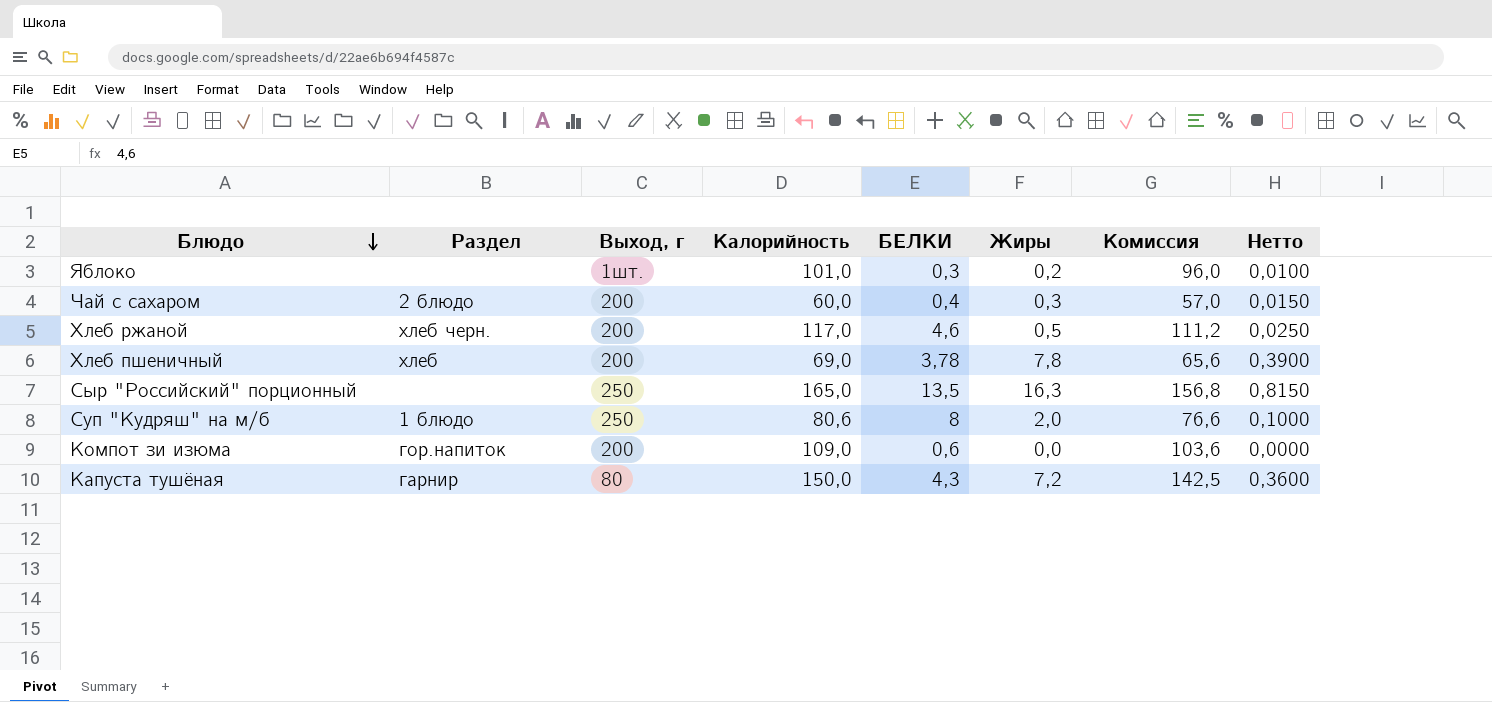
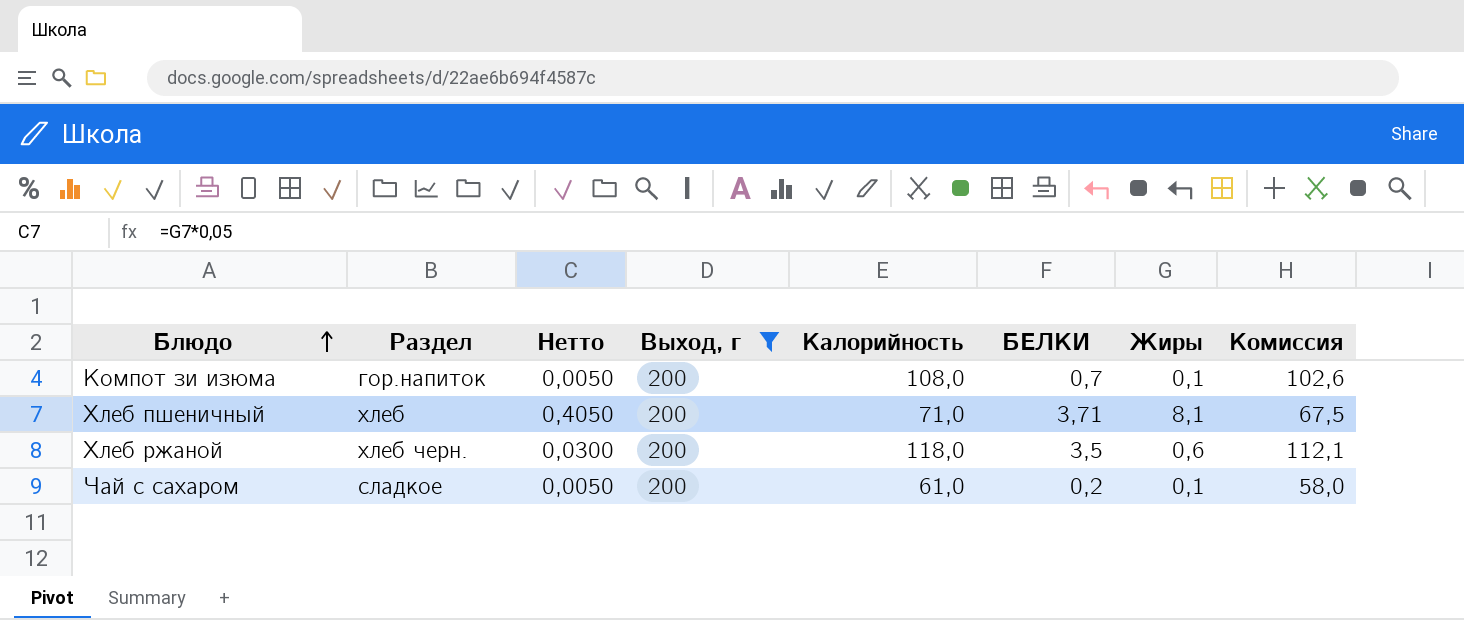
filter: none -> Выход, г = 200
row order: Блюдо descending -> Блюдо ascending
column Нетто | position: 8 -> 3
Компот зи изюма | Нетто: 0,0000 -> 0,0050
Компот зи изюма | Калорийность: 109,0 -> 108,0
Компот зи изюма | БЕЛКИ: 0,6 -> 0,7
Компот зи изюма | Жиры: 0,0 -> 0,1
Компот зи изюма | Комиссия: 103,6 -> 102,6
Хлеб пшеничный | Нетто: 0,3900 -> 0,4050
Хлеб пшеничный | Калорийность: 69,0 -> 71,0
Хлеб пшеничный | БЕЛКИ: 3,78 -> 3,71
Хлеб пшеничный | Жиры: 7,8 -> 8,1
Хлеб пшеничный | Комиссия: 65,6 -> 67,5
Хлеб ржаной | Нетто: 0,0250 -> 0,0300
Хлеб ржаной | Калорийность: 117,0 -> 118,0
Хлеб ржаной | БЕЛКИ: 4,6 -> 3,5
Хлеб ржаной | Жиры: 0,5 -> 0,6
Хлеб ржаной | Комиссия: 111,2 -> 112,1
Чай с сахаром | Раздел: 2 блюдо -> сладкое
Чай с сахаром | Нетто: 0,0150 -> 0,0050
Чай с сахаром | Калорийность: 60,0 -> 61,0
Чай с сахаром | БЕЛКИ: 0,4 -> 0,2
Чай с сахаром | Жиры: 0,3 -> 0,1
Чай с сахаром | Комиссия: 57,0 -> 58,0

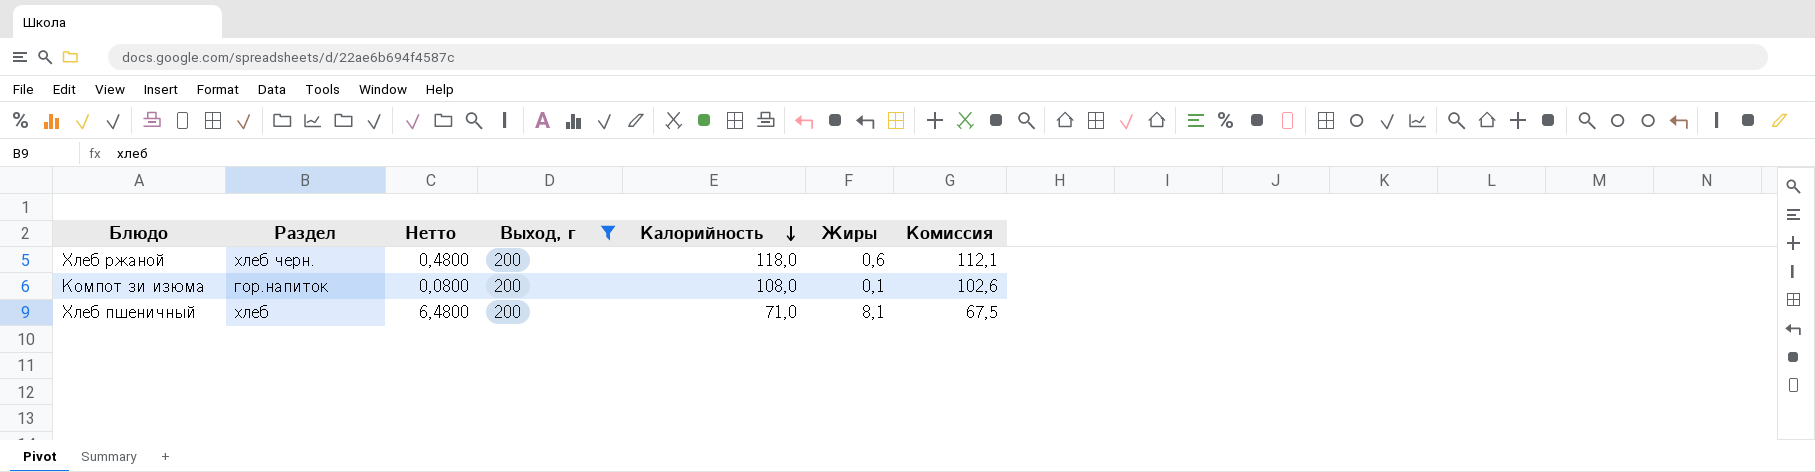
row order: Блюдо ascending -> Калорийность descending
column БЕЛКИ | position: 6 -> none
column Нетто | formula: [Жиры] * 0,05 -> [Жиры] * 0,8
row Чай с сахаром: сладкое | 0,0050 | 200 | 61,0 | 0,2 | 0,1 | 58,0 -> none

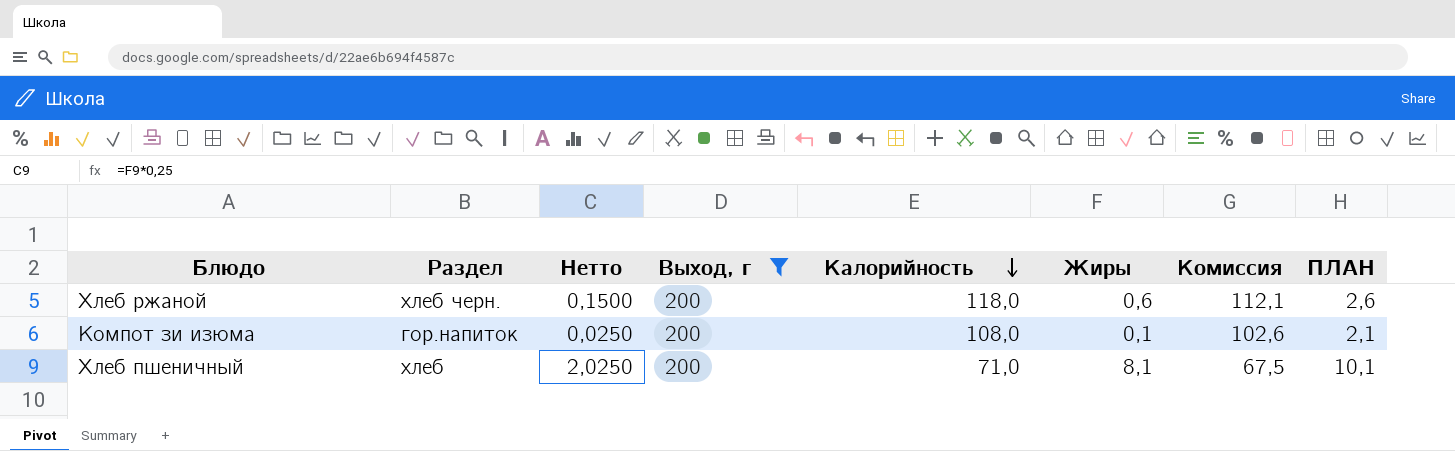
column Нетто | formula: [Жиры] * 0,8 -> [Жиры] * 0,25
column ПЛАН | formula: none -> [Жиры] + 2

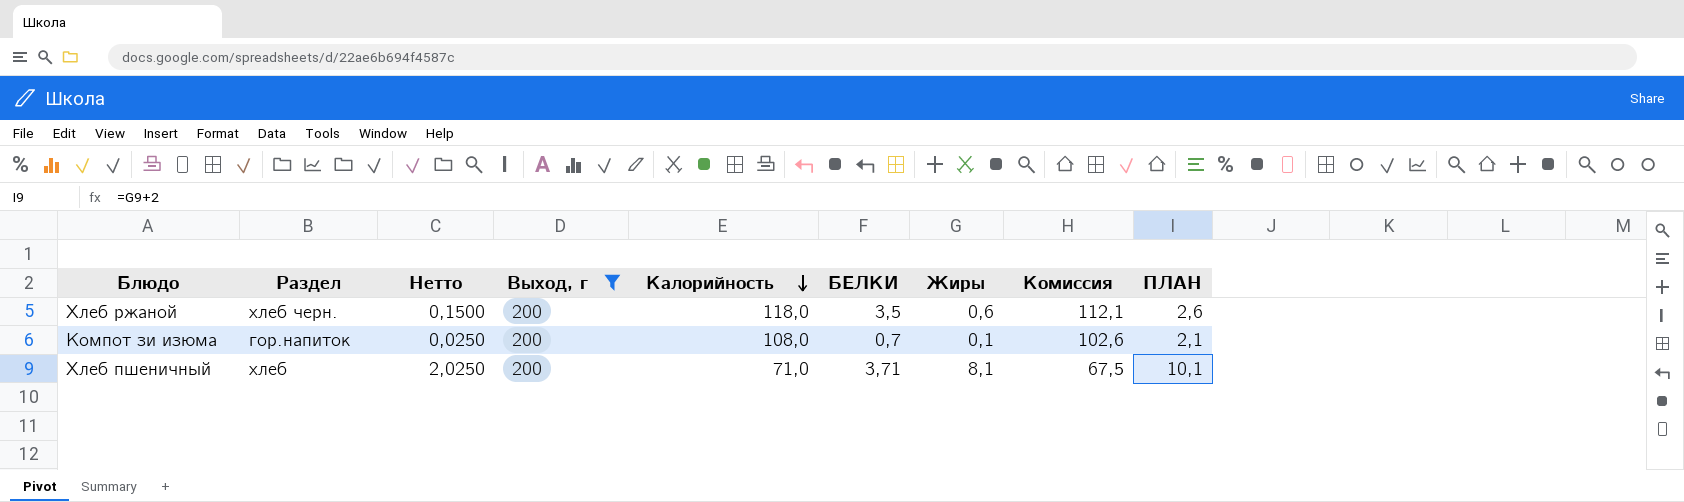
column БЕЛКИ | position: none -> 6

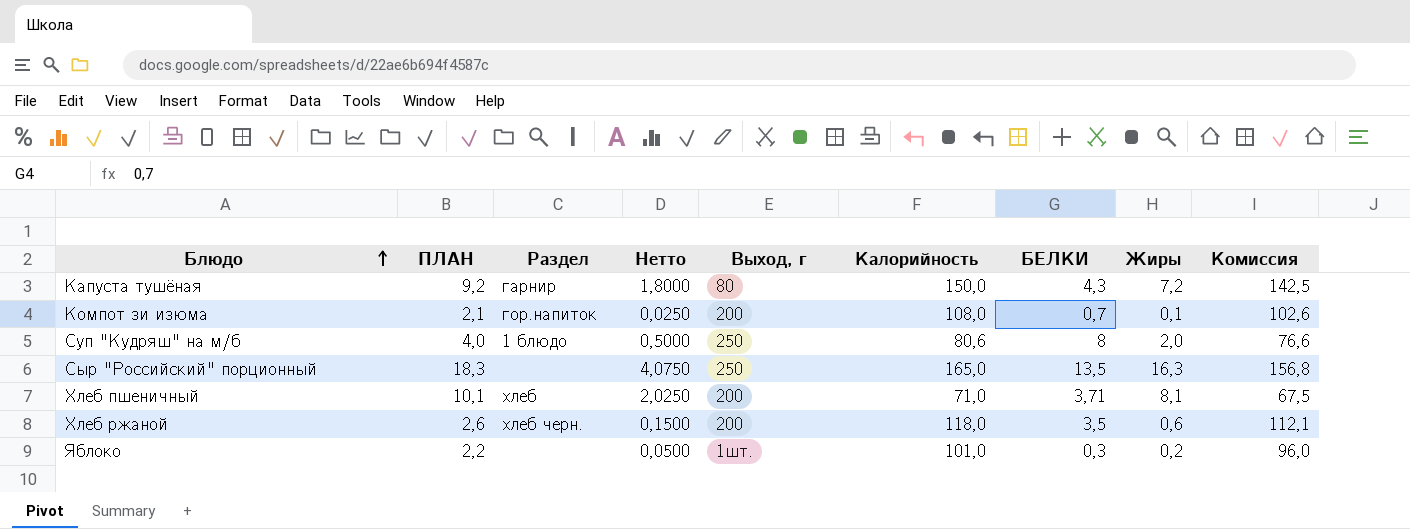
filter: Выход, г = 200 -> none
row order: Калорийность descending -> Блюдо ascending
column ПЛАН | position: 9 -> 2

